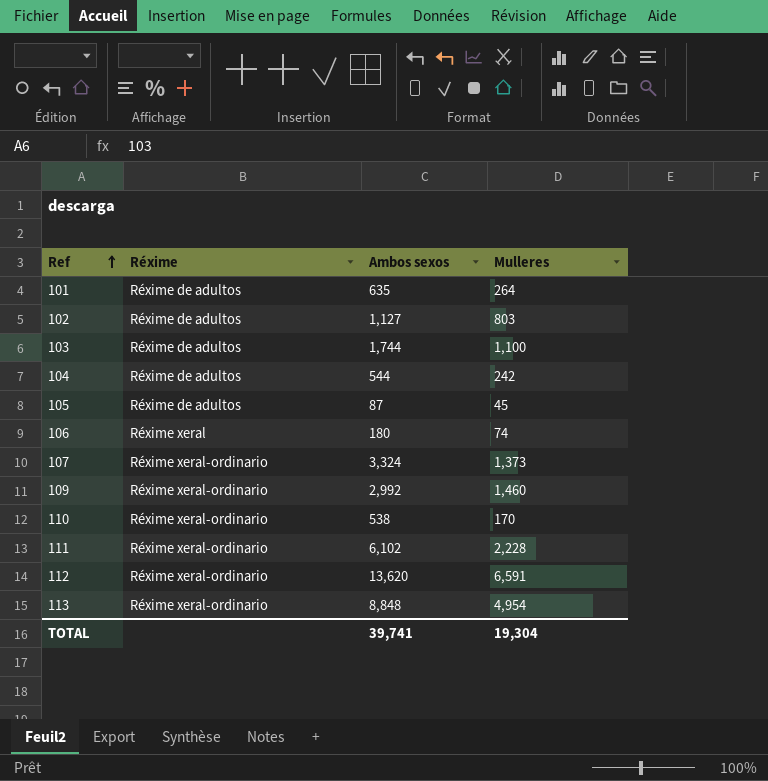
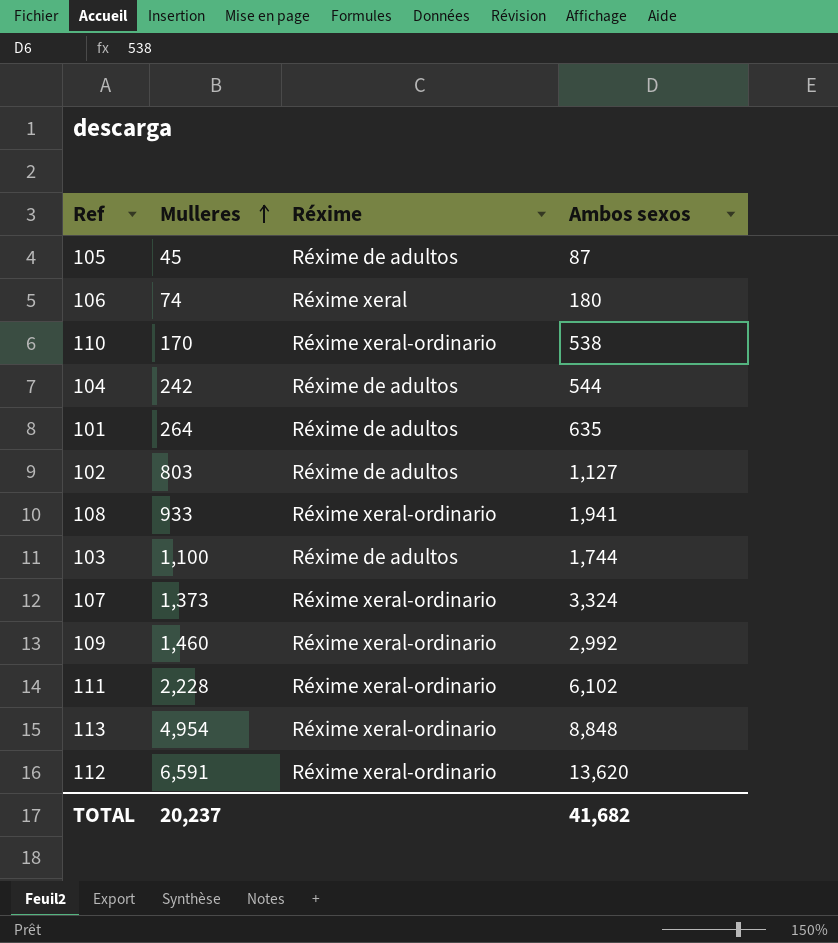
row order: Ref ascending -> Mulleres ascending
column Mulleres | position: 4 -> 2
row 108: none -> 933 | Réxime xeral-ordinario | 1,941
TOTAL | Mulleres: 19,304 -> 20,237
TOTAL | Ambos sexos: 39,741 -> 41,682

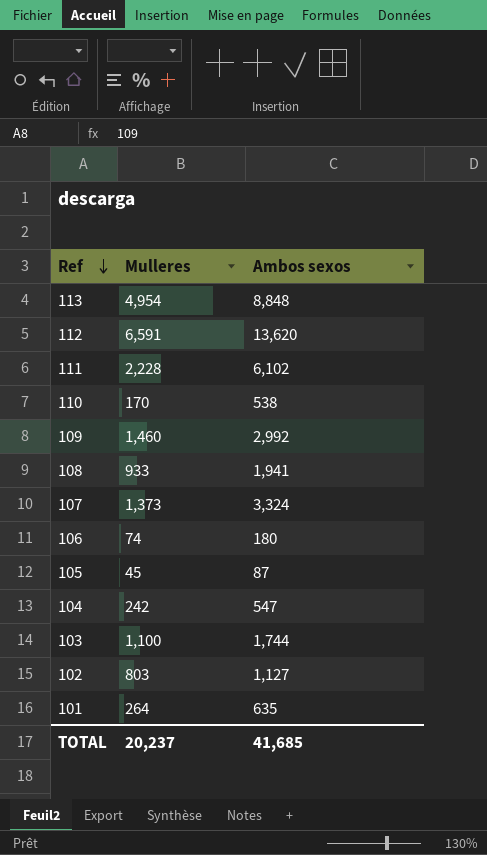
row order: Mulleres ascending -> Ref descending
column Réxime | position: 3 -> none
104 | Ambos sexos: 544 -> 547
TOTAL | Ambos sexos: 41,682 -> 41,685

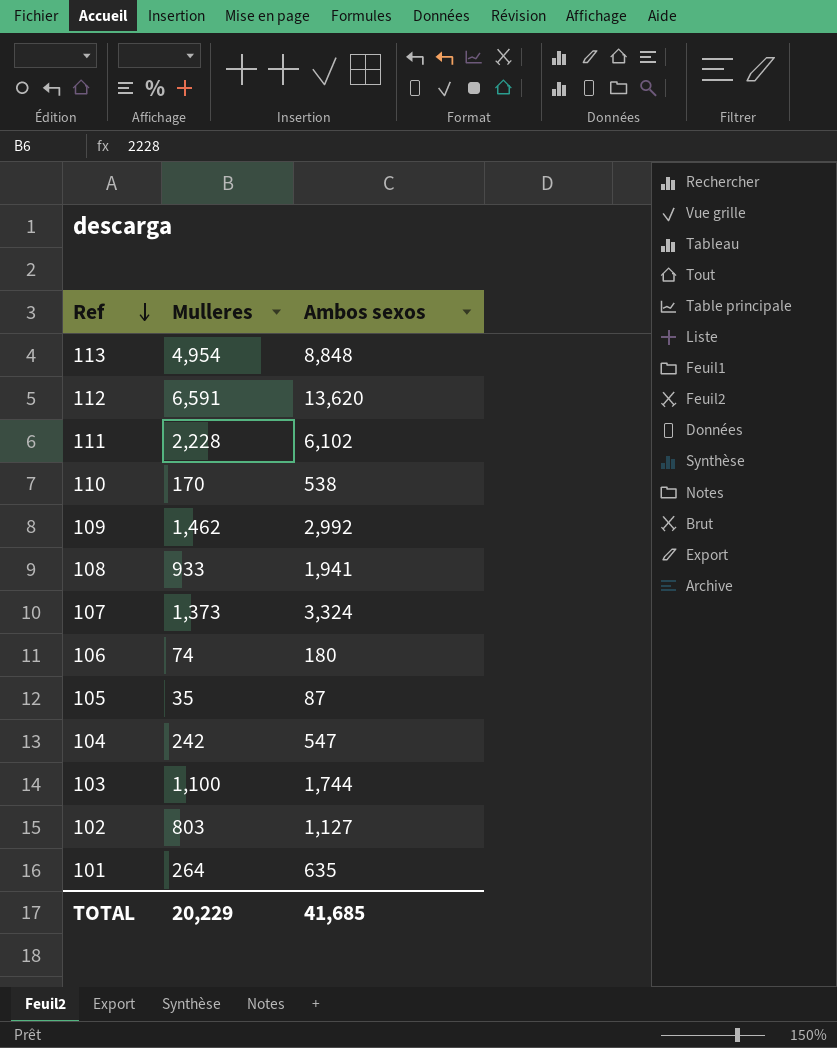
109 | Mulleres: 1,460 -> 1,462
105 | Mulleres: 45 -> 35
TOTAL | Mulleres: 20,237 -> 20,229

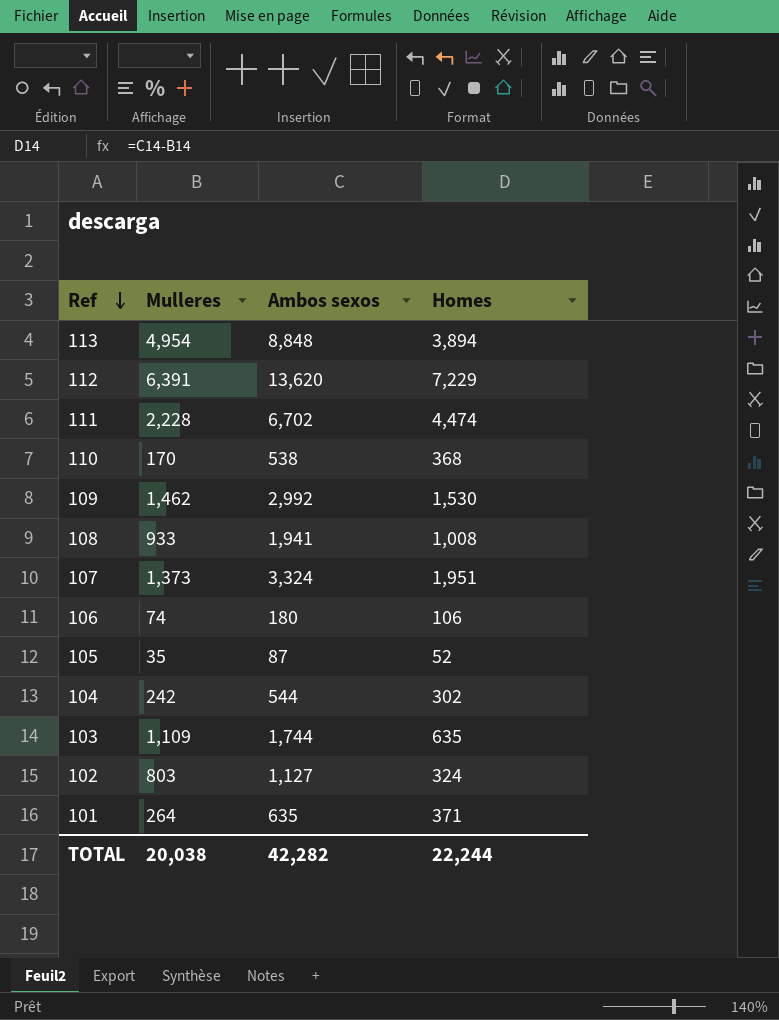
column Homes | formula: none -> [Ambos sexos] - [Mulleres]
112 | Mulleres: 6,591 -> 6,391
111 | Ambos sexos: 6,102 -> 6,702
104 | Ambos sexos: 547 -> 544
103 | Mulleres: 1,100 -> 1,109
TOTAL | Mulleres: 20,229 -> 20,038
TOTAL | Ambos sexos: 41,685 -> 42,282

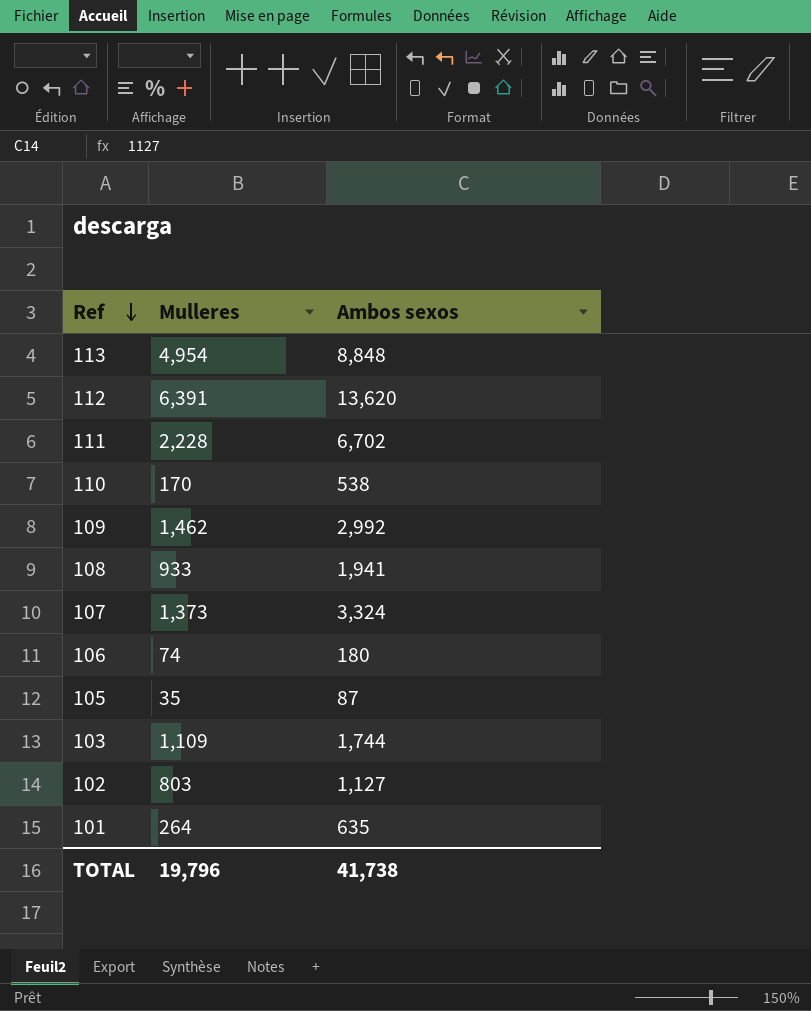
column Homes | formula: [Ambos sexos] - [Mulleres] -> none
row 104: 242 | 544 | 302 -> none
TOTAL | Mulleres: 20,038 -> 19,796
TOTAL | Ambos sexos: 42,282 -> 41,738

